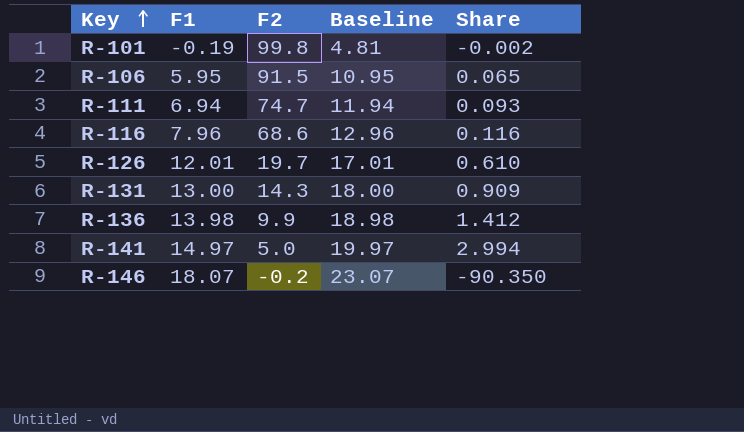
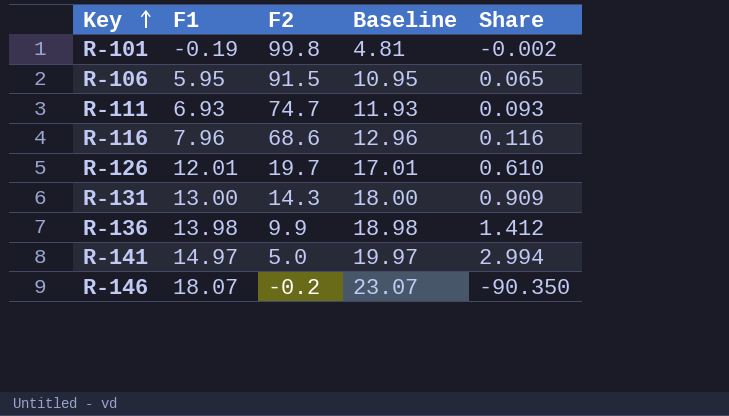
R-111 | F1: 6.94 -> 6.93
R-111 | Baseline: 11.94 -> 11.93

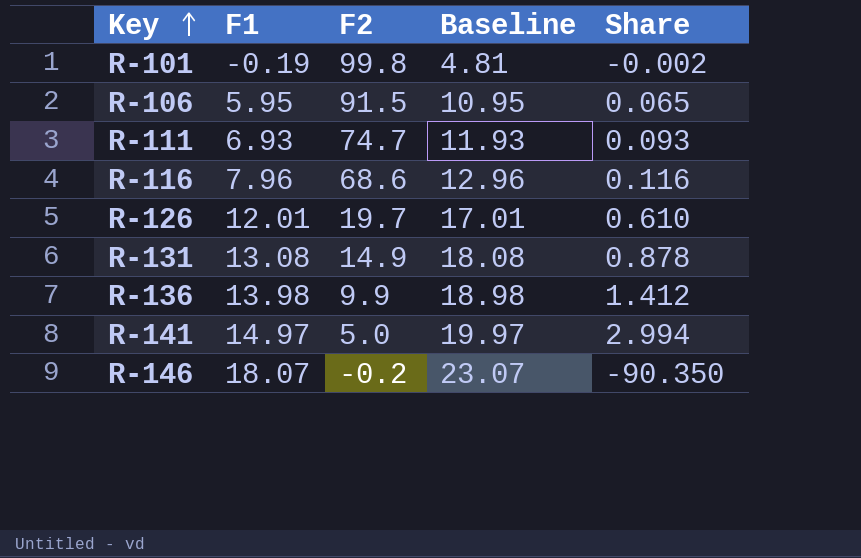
R-131 | F1: 13.00 -> 13.08
R-131 | F2: 14.3 -> 14.9
R-131 | Baseline: 18.00 -> 18.08
R-131 | Share: 0.909 -> 0.878

